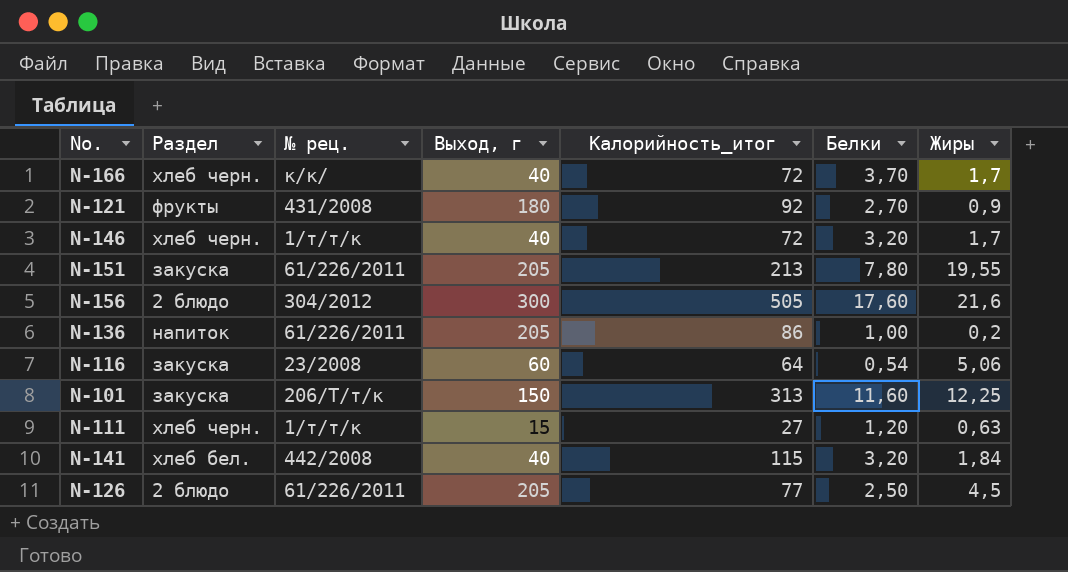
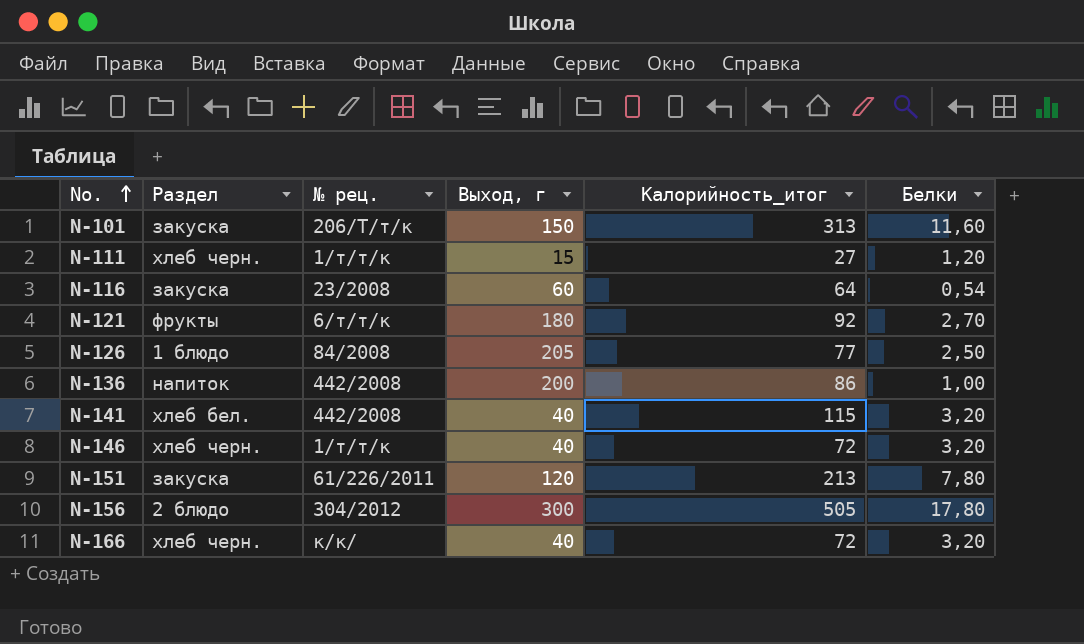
row order: none -> No. ascending
column Жиры | position: 7 -> none
N-121 | № рец.: 431/2008 -> 6/т/т/к
N-126 | Раздел: 2 блюдо -> 1 блюдо
N-126 | № рец.: 61/226/2011 -> 84/2008
N-136 | № рец.: 61/226/2011 -> 442/2008
N-136 | Выход, г: 205 -> 200
N-151 | Выход, г: 205 -> 120
N-156 | Белки: 17,60 -> 17,80
N-166 | Белки: 3,70 -> 3,20

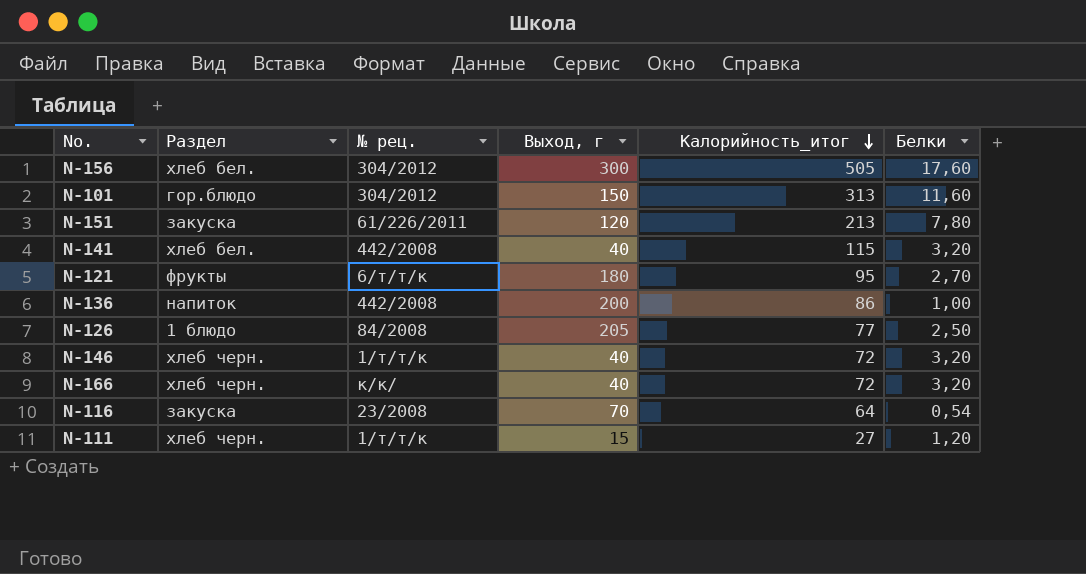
row order: No. ascending -> Калорийность_итог descending
N-156 | Раздел: 2 блюдо -> хлеб бел.
N-156 | Белки: 17,80 -> 17,60
N-101 | Раздел: закуска -> гор.блюдо
N-101 | № рец.: 206/Т/т/к -> 304/2012
N-121 | Калорийность_итог: 92 -> 95
N-116 | Выход, г: 60 -> 70

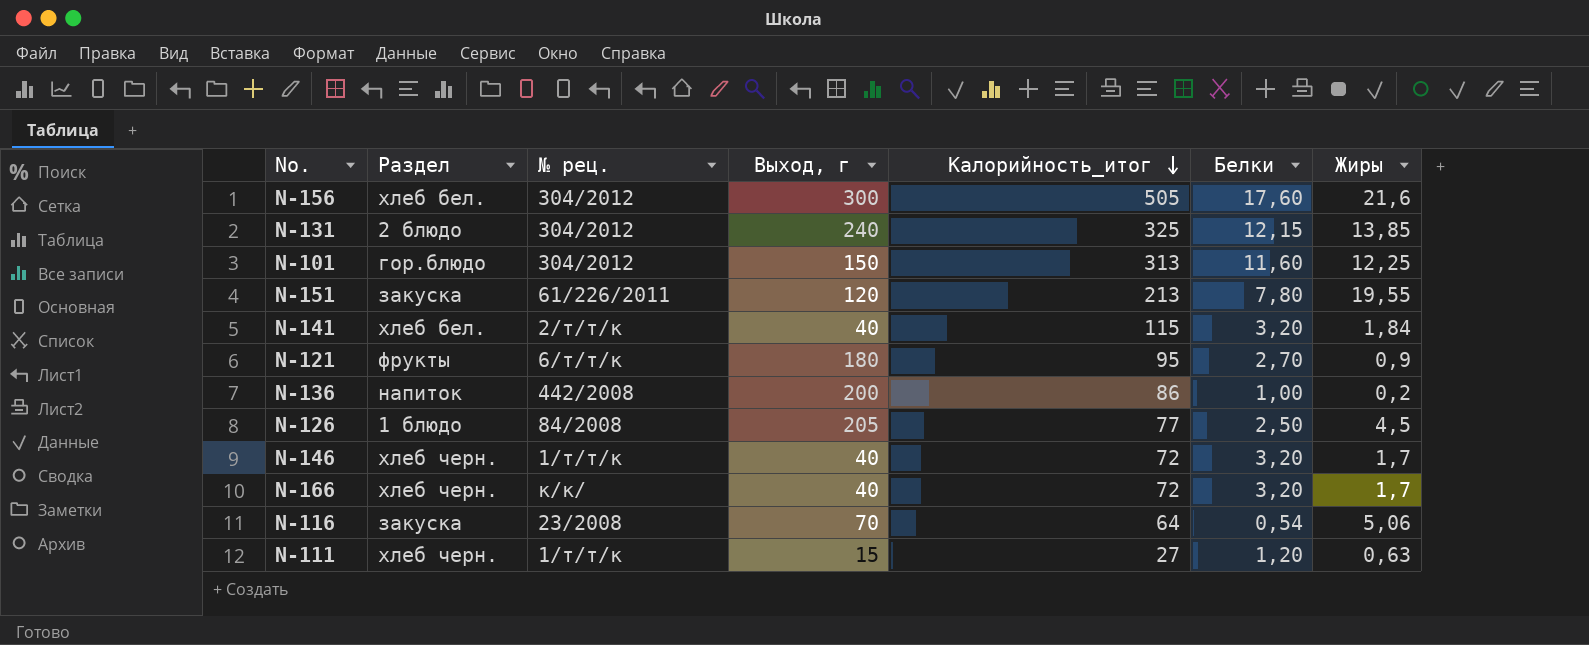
column Жиры | position: none -> 7
row N-131: none -> 2 блюдо | 304/2012 | 240 | 325 | 12,15 | 13,85
N-141 | № рец.: 442/2008 -> 2/т/т/к

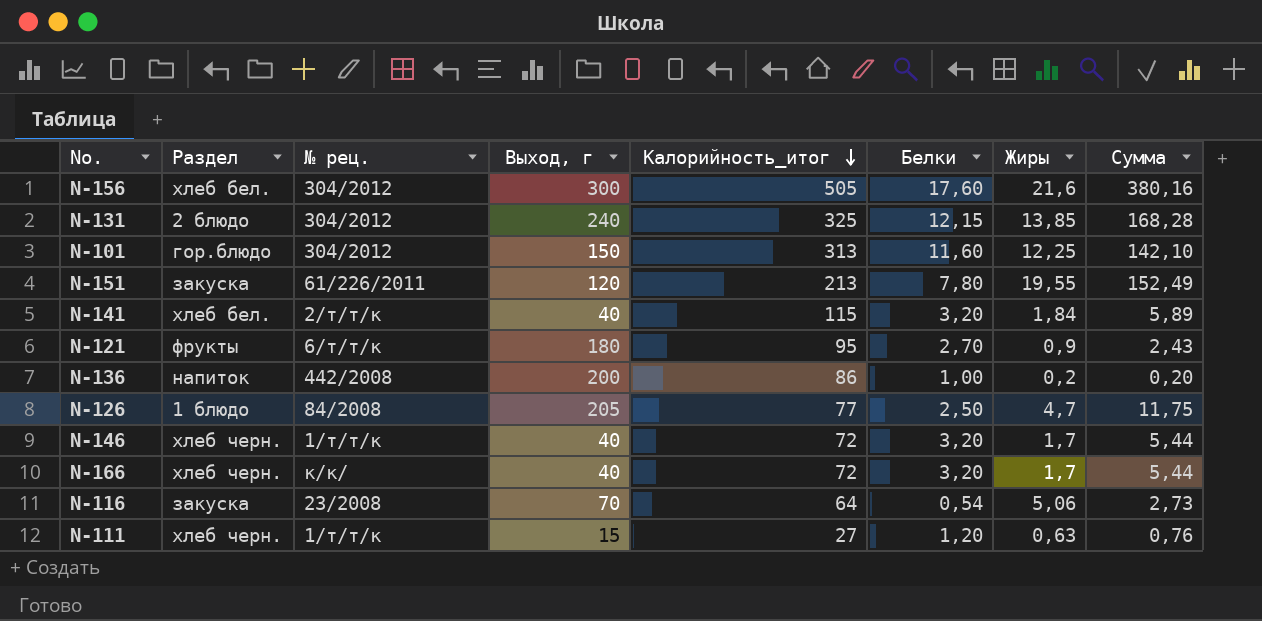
column Сумма | formula: none -> [Белки] * [Жиры]
N-126 | Жиры: 4,5 -> 4,7

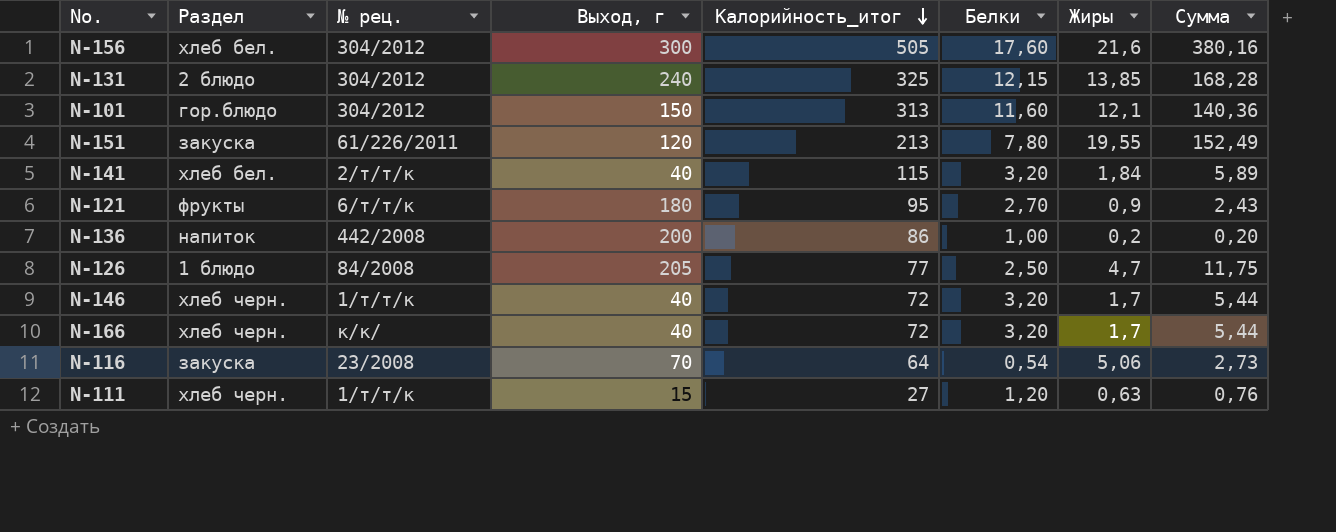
N-101 | Жиры: 12,25 -> 12,1
N-101 | Сумма: 142,10 -> 140,36

